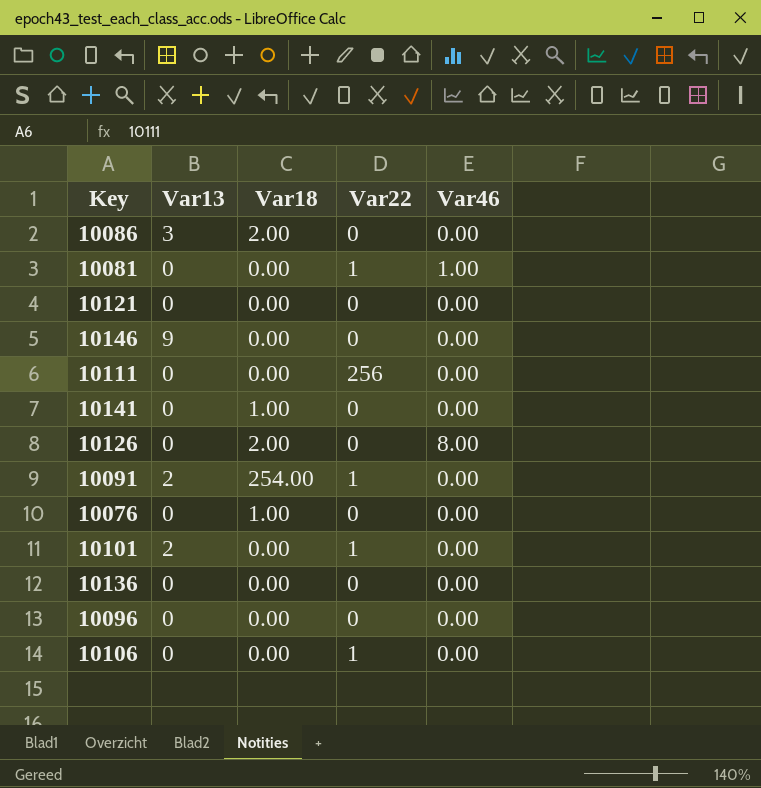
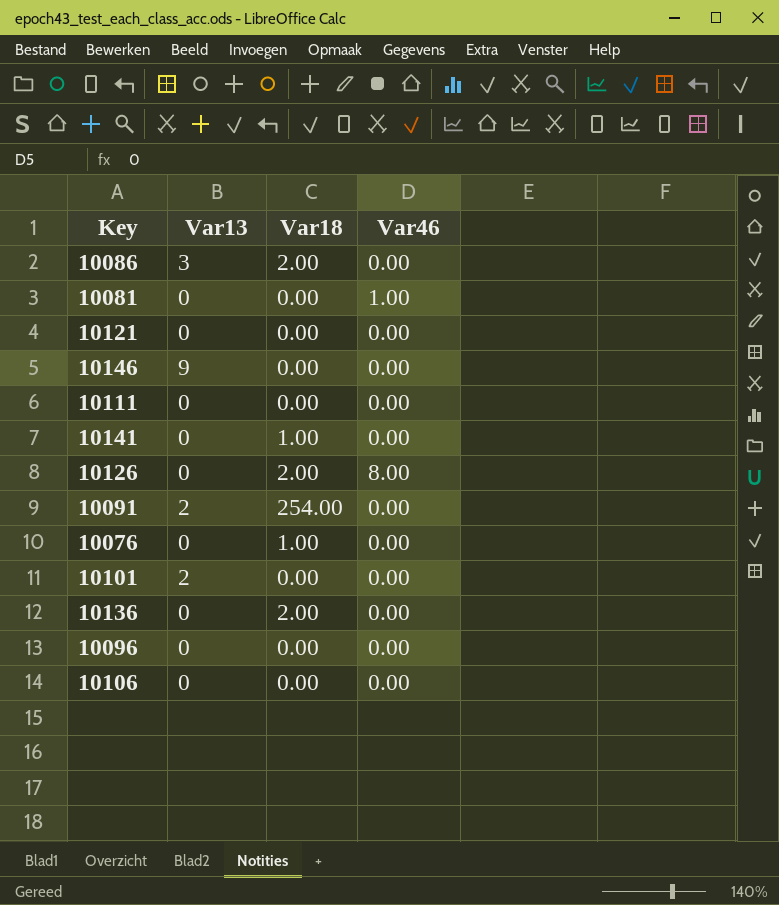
column Var22 | position: 4 -> none
10136 | Var18: 0.00 -> 2.00

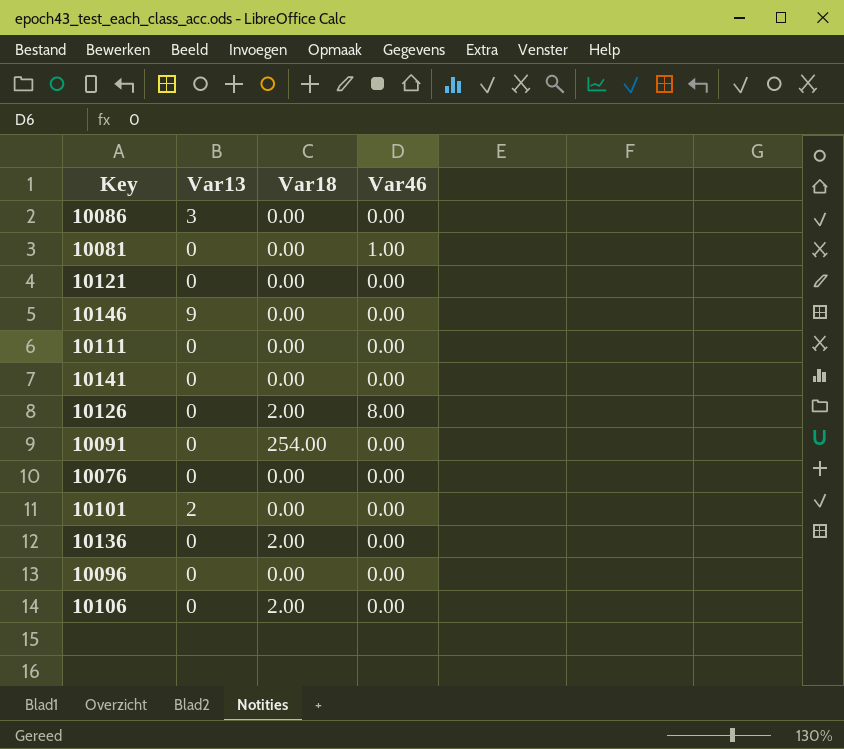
10086 | Var18: 2.00 -> 0.00
10141 | Var18: 1.00 -> 0.00
10091 | Var13: 2 -> 0
10076 | Var18: 1.00 -> 0.00
10106 | Var18: 0.00 -> 2.00

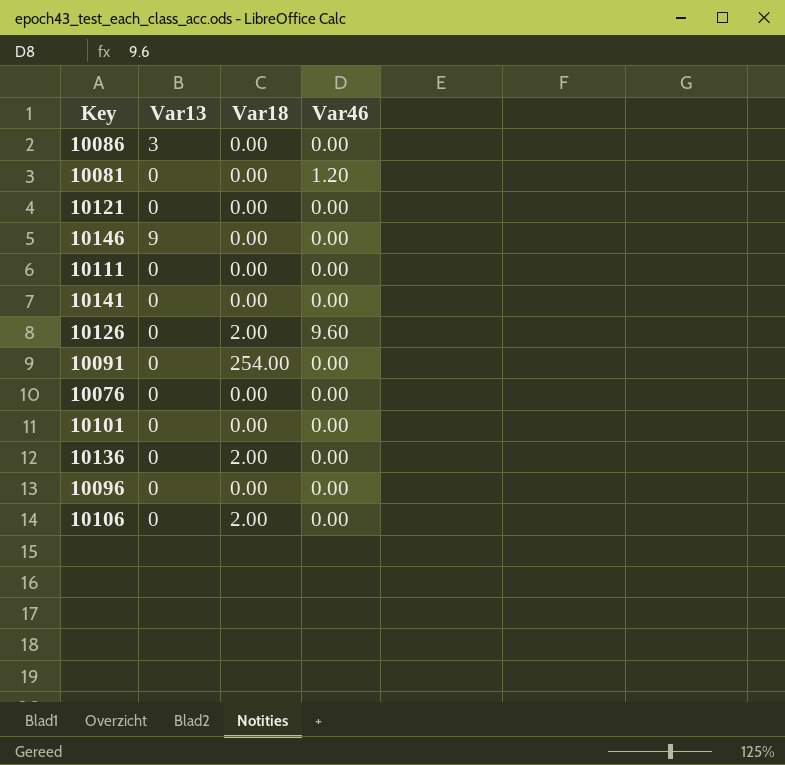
10081 | Var46: 1.00 -> 1.20
10126 | Var46: 8.00 -> 9.60
10101 | Var13: 2 -> 0

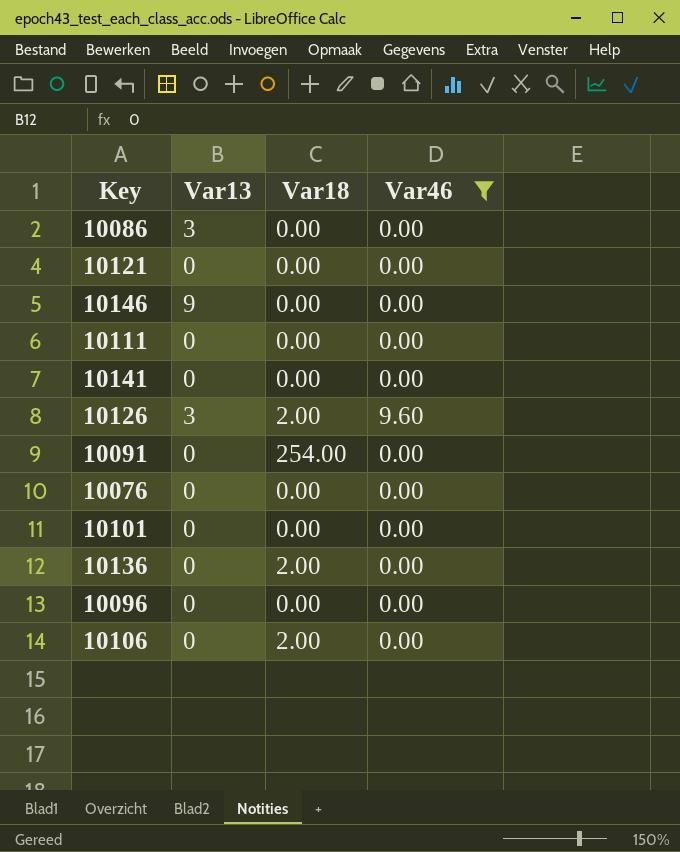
filter: none -> Var46 != 1.20
10126 | Var13: 0 -> 3

